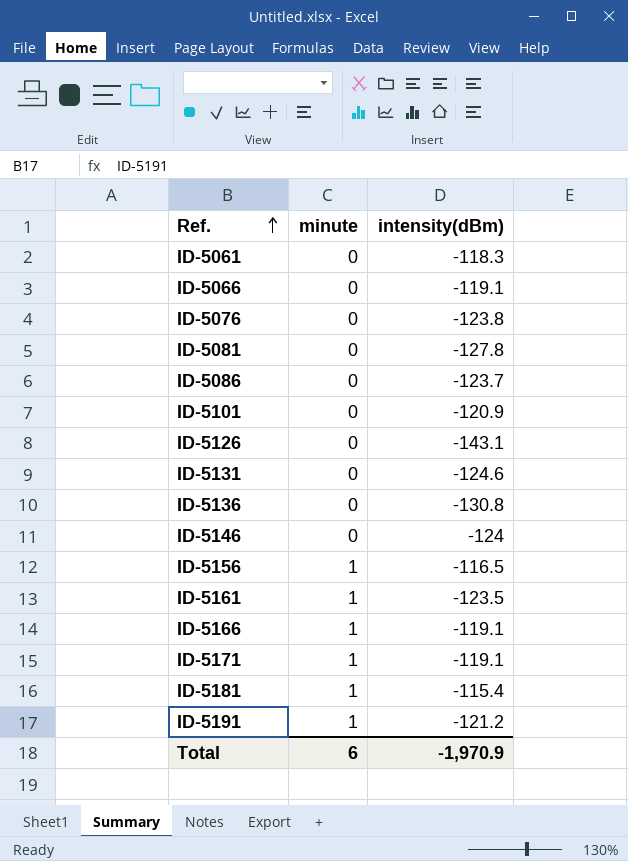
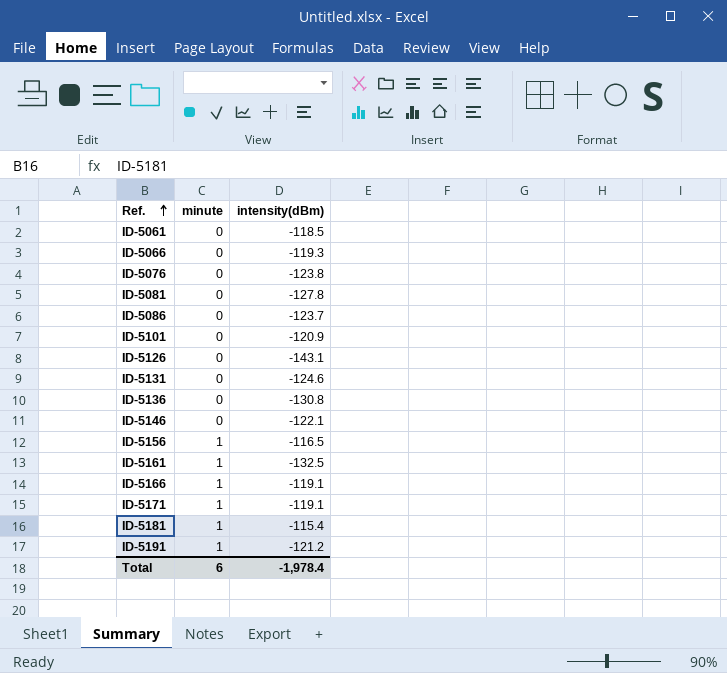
ID-5061 | intensity(dBm): -118.3 -> -118.5
ID-5066 | intensity(dBm): -119.1 -> -119.3
ID-5146 | intensity(dBm): -124 -> -122.1
ID-5161 | intensity(dBm): -123.5 -> -132.5
Total | intensity(dBm): -1,970.9 -> -1,978.4

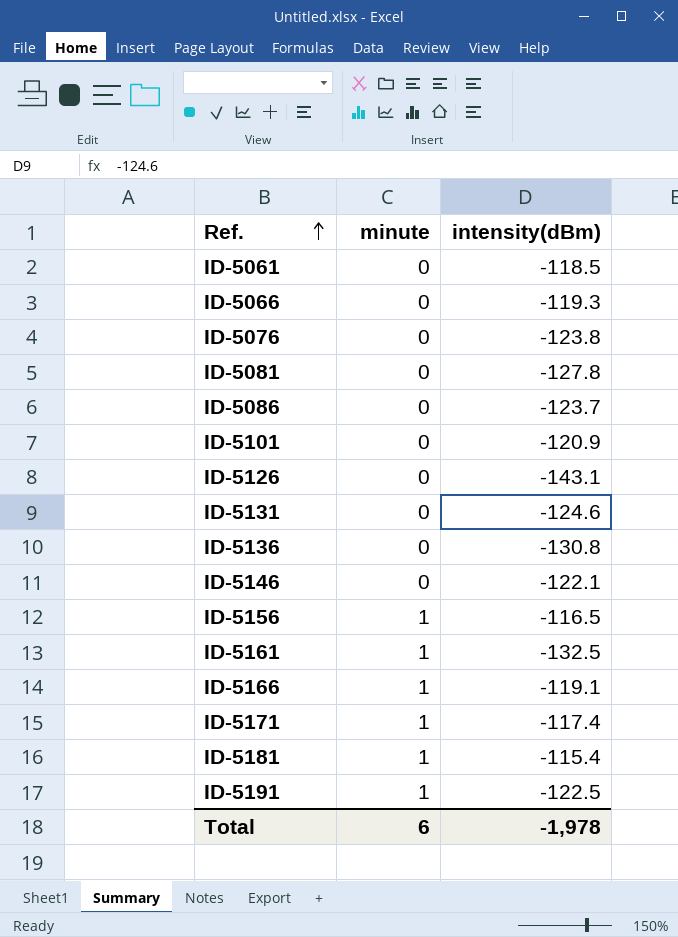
ID-5171 | intensity(dBm): -119.1 -> -117.4
ID-5191 | intensity(dBm): -121.2 -> -122.5
Total | intensity(dBm): -1,978.4 -> -1,978

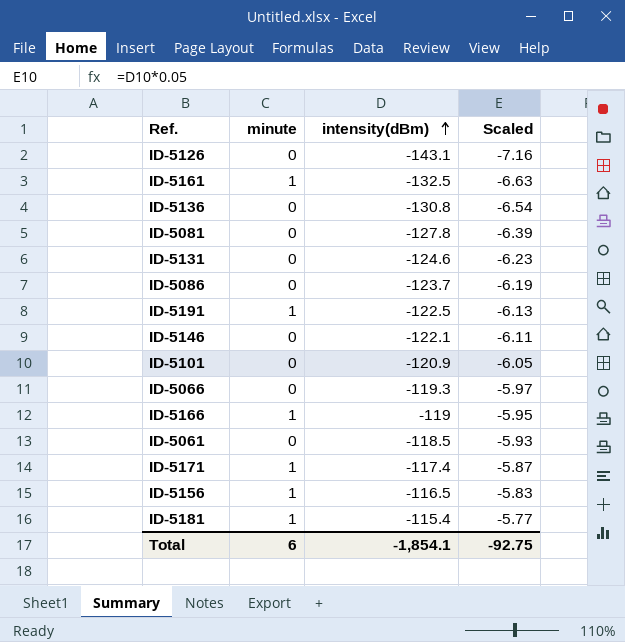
row order: Ref. ascending -> intensity(dBm) ascending
column Scaled | formula: none -> [intensity(dBm)] * 0.05
row ID-5076: 0 | -123.8 -> none
ID-5166 | intensity(dBm): -119.1 -> -119
Total | intensity(dBm): -1,978 -> -1,854.1

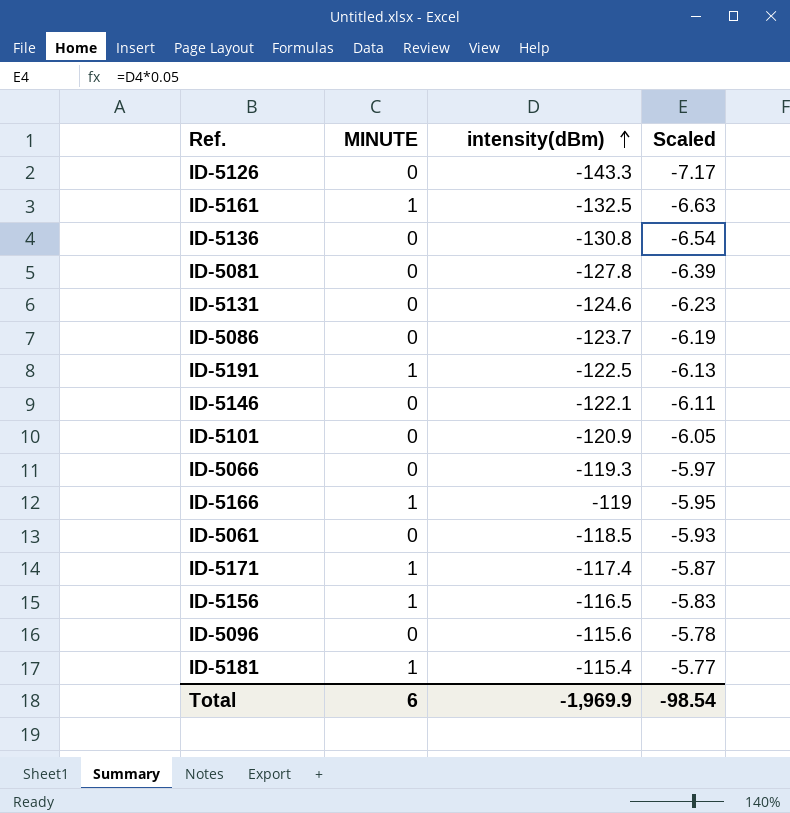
column name: minute -> MINUTE
ID-5126 | intensity(dBm): -143.1 -> -143.3
ID-5126 | Scaled: -7.16 -> -7.17
row ID-5096: none -> 0 | -115.6 | -5.78
Total | intensity(dBm): -1,854.1 -> -1,969.9
Total | Scaled: -92.75 -> -98.54

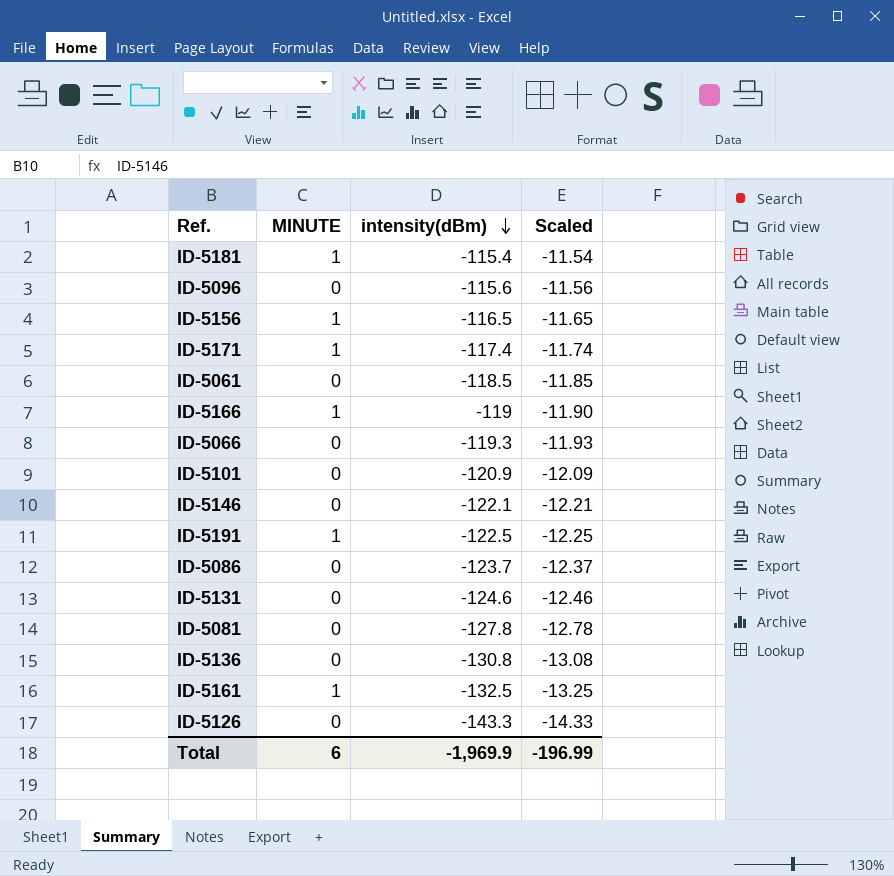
row order: intensity(dBm) ascending -> intensity(dBm) descending
column Scaled | formula: [intensity(dBm)] * 0.05 -> [intensity(dBm)] * 0.1
Total | Scaled: -98.54 -> -196.99

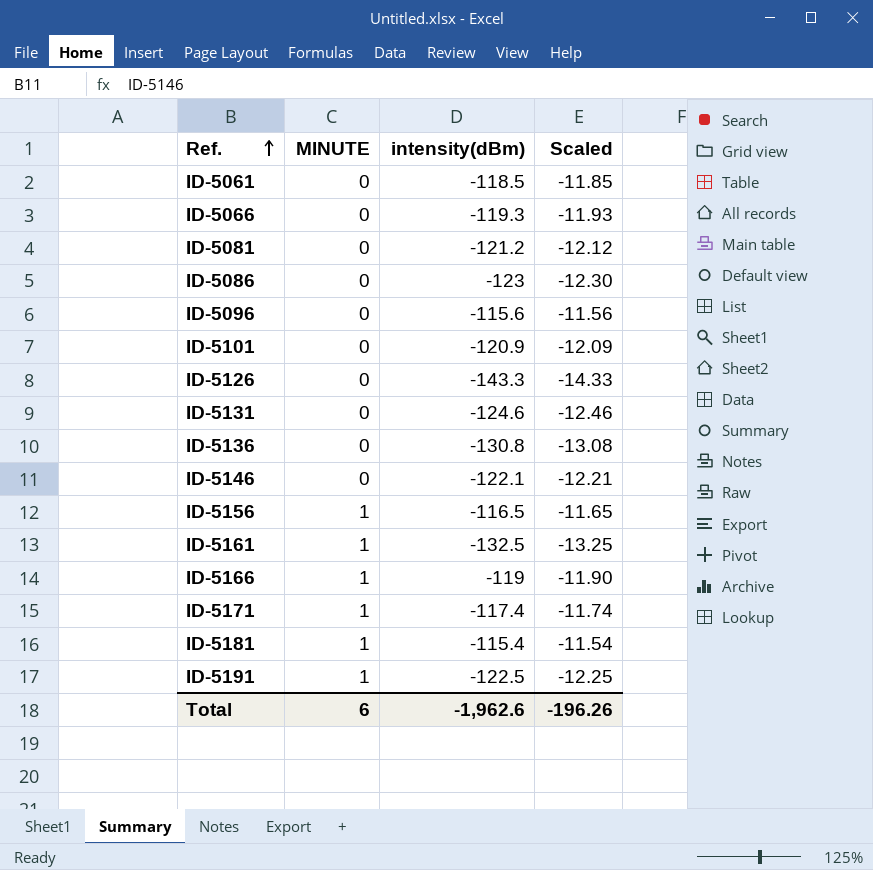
row order: intensity(dBm) descending -> Ref. ascending
ID-5081 | intensity(dBm): -127.8 -> -121.2
ID-5081 | Scaled: -12.78 -> -12.12
ID-5086 | intensity(dBm): -123.7 -> -123
ID-5086 | Scaled: -12.37 -> -12.30
Total | intensity(dBm): -1,969.9 -> -1,962.6
Total | Scaled: -196.99 -> -196.26

